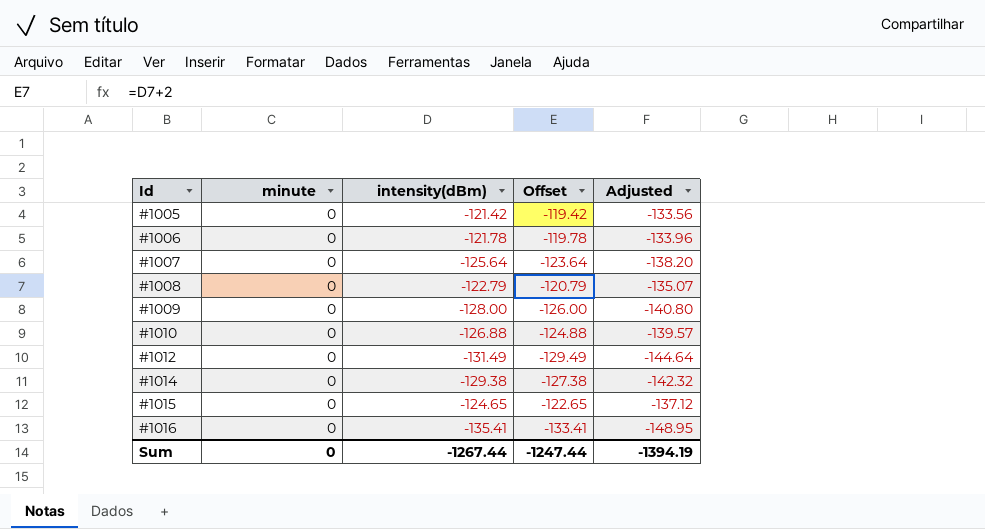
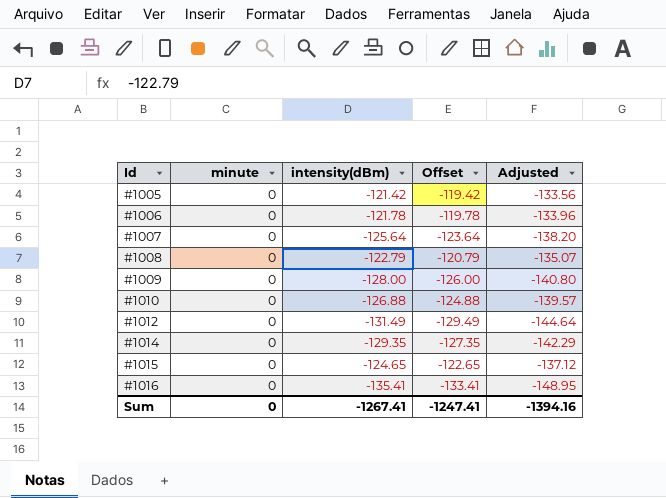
#1014 | intensity(dBm): -129.38 -> -129.35
#1014 | Offset: -127.38 -> -127.35
#1014 | Adjusted: -142.32 -> -142.29
Sum | intensity(dBm): -1267.44 -> -1267.41
Sum | Offset: -1247.44 -> -1247.41
Sum | Adjusted: -1394.19 -> -1394.16

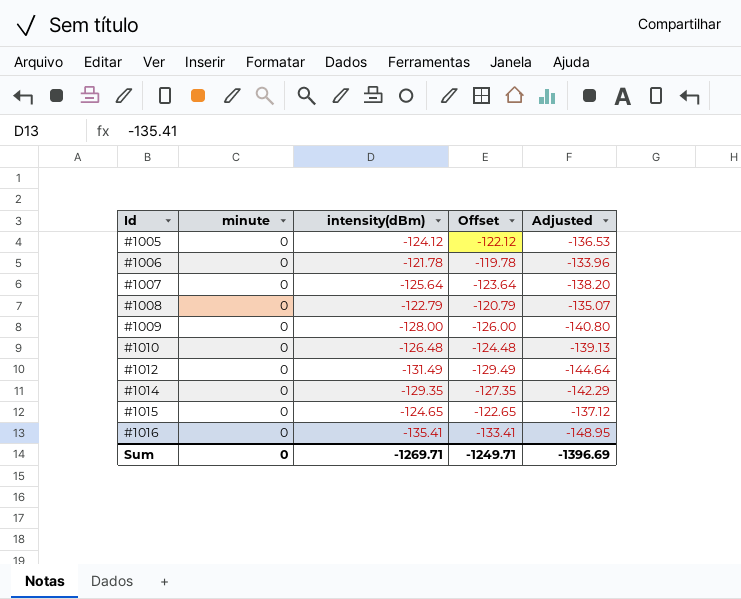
#1005 | intensity(dBm): -121.42 -> -124.12
#1005 | Offset: -119.42 -> -122.12
#1005 | Adjusted: -133.56 -> -136.53
#1010 | intensity(dBm): -126.88 -> -126.48
#1010 | Offset: -124.88 -> -124.48
#1010 | Adjusted: -139.57 -> -139.13
Sum | intensity(dBm): -1267.41 -> -1269.71
Sum | Offset: -1247.41 -> -1249.71
Sum | Adjusted: -1394.16 -> -1396.69

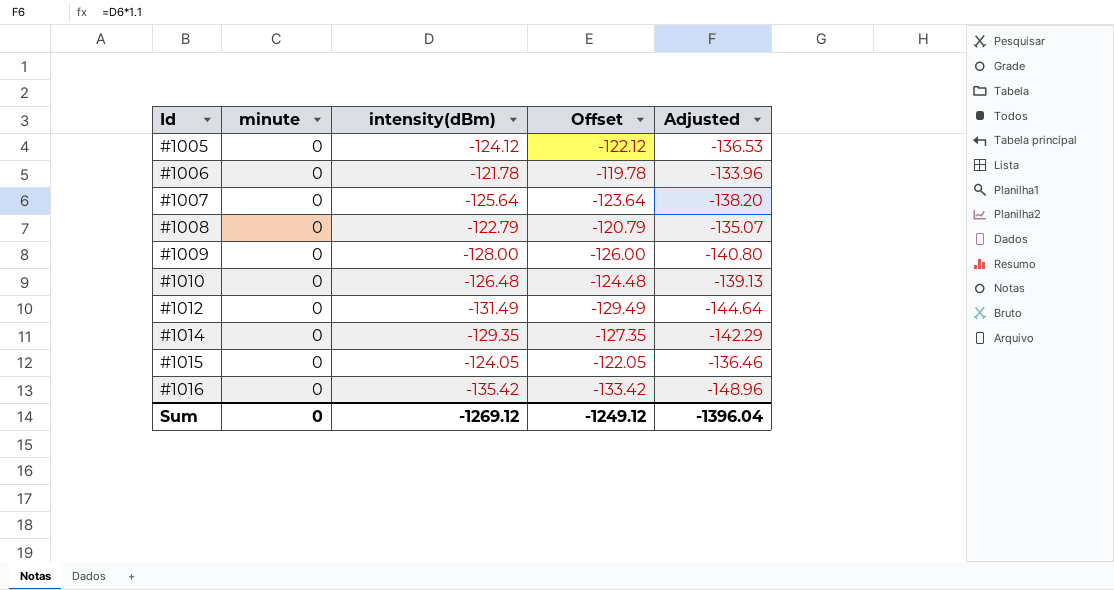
#1015 | intensity(dBm): -124.65 -> -124.05
#1015 | Offset: -122.65 -> -122.05
#1015 | Adjusted: -137.12 -> -136.46
#1016 | intensity(dBm): -135.41 -> -135.42
#1016 | Offset: -133.41 -> -133.42
#1016 | Adjusted: -148.95 -> -148.96
Sum | intensity(dBm): -1269.71 -> -1269.12
Sum | Offset: -1249.71 -> -1249.12
Sum | Adjusted: -1396.69 -> -1396.04

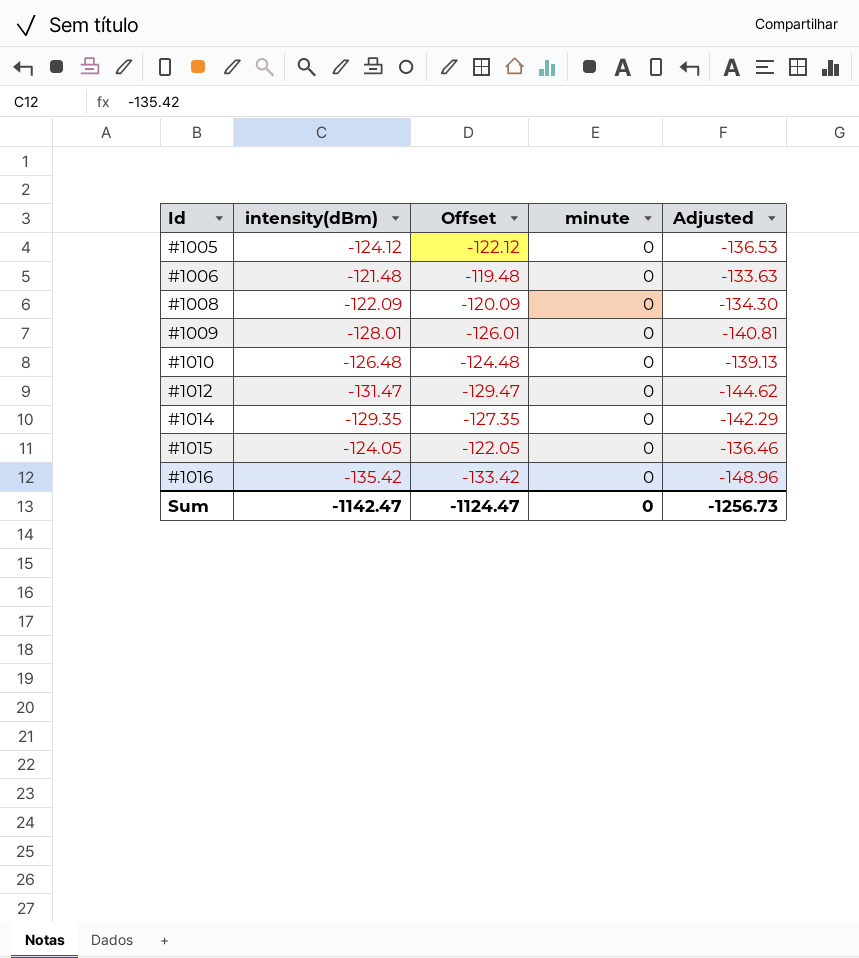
column minute | position: 2 -> 4
row #1007: 0 | -125.64 | -123.64 | -138.20 -> none
#1006 | intensity(dBm): -121.78 -> -121.48
#1006 | Offset: -119.78 -> -119.48
#1006 | Adjusted: -133.96 -> -133.63
#1008 | intensity(dBm): -122.79 -> -122.09
#1008 | Offset: -120.79 -> -120.09
#1008 | Adjusted: -135.07 -> -134.30
#1009 | intensity(dBm): -128.00 -> -128.01
#1009 | Offset: -126.00 -> -126.01
#1009 | Adjusted: -140.80 -> -140.81
#1012 | intensity(dBm): -131.49 -> -131.47
#1012 | Offset: -129.49 -> -129.47
#1012 | Adjusted: -144.64 -> -144.62
Sum | intensity(dBm): -1269.12 -> -1142.47
Sum | Offset: -1249.12 -> -1124.47
Sum | Adjusted: -1396.04 -> -1256.73

